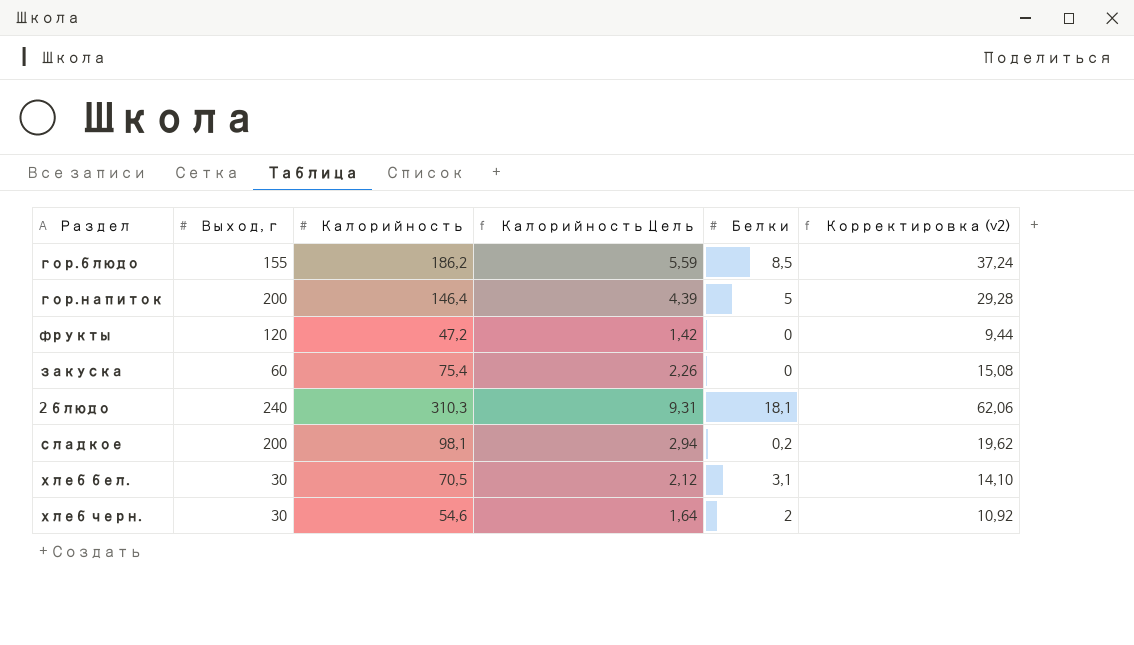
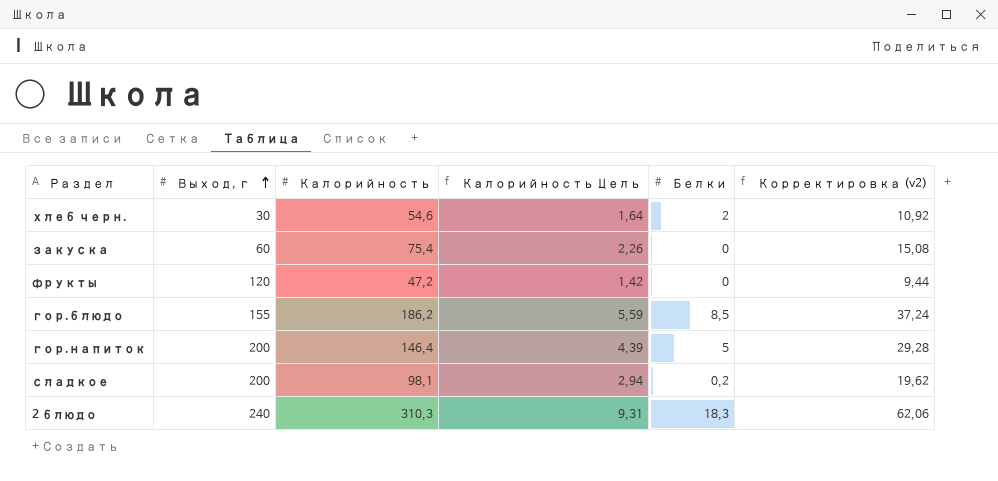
row order: none -> Выход, г ascending
row хлеб бел.: 30 | 70,5 | 2,12 | 3,1 | 14,10 -> none
2 блюдо | Белки: 18,1 -> 18,3

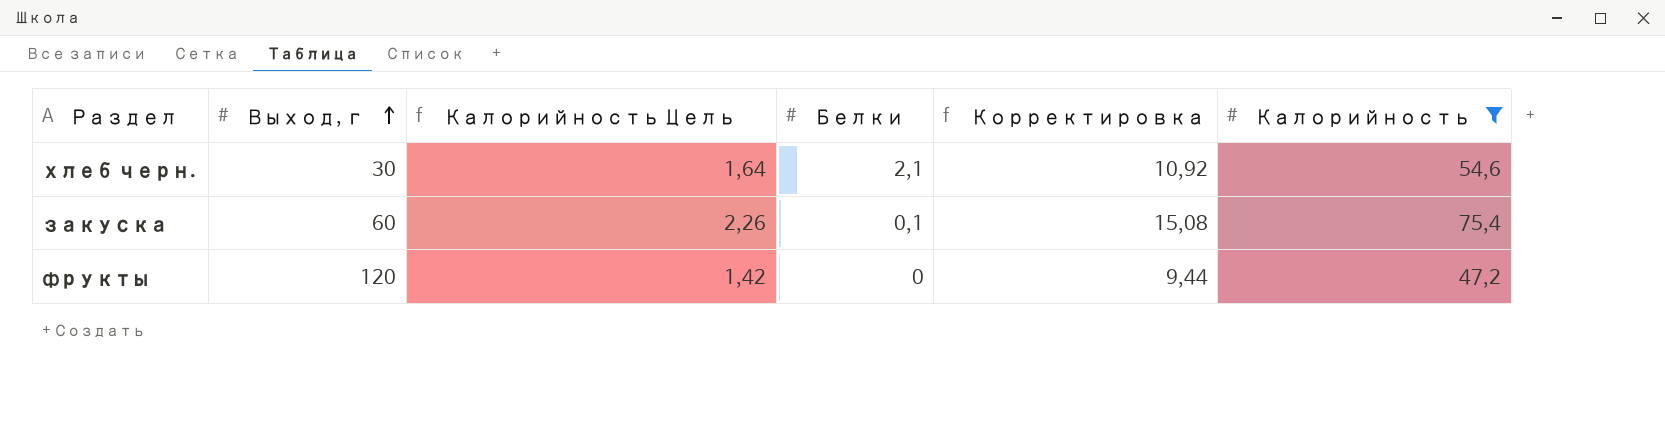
filter: none -> Калорийность <= 75,4
column name: Корректировка (v2) -> Корректировка
column Калорийность | position: 3 -> 6
хлеб черн. | Белки: 2 -> 2,1
закуска | Белки: 0 -> 0,1

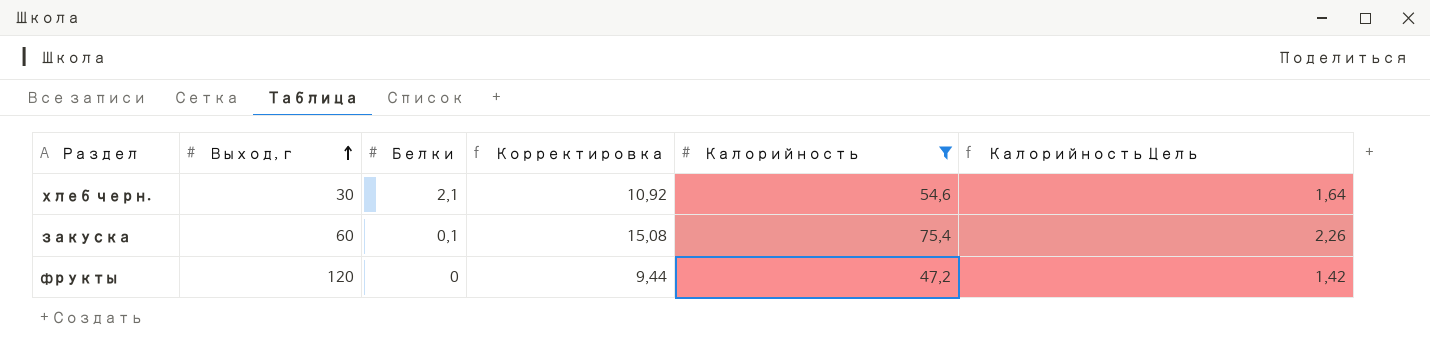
column Калорийность Цель | position: 3 -> 6

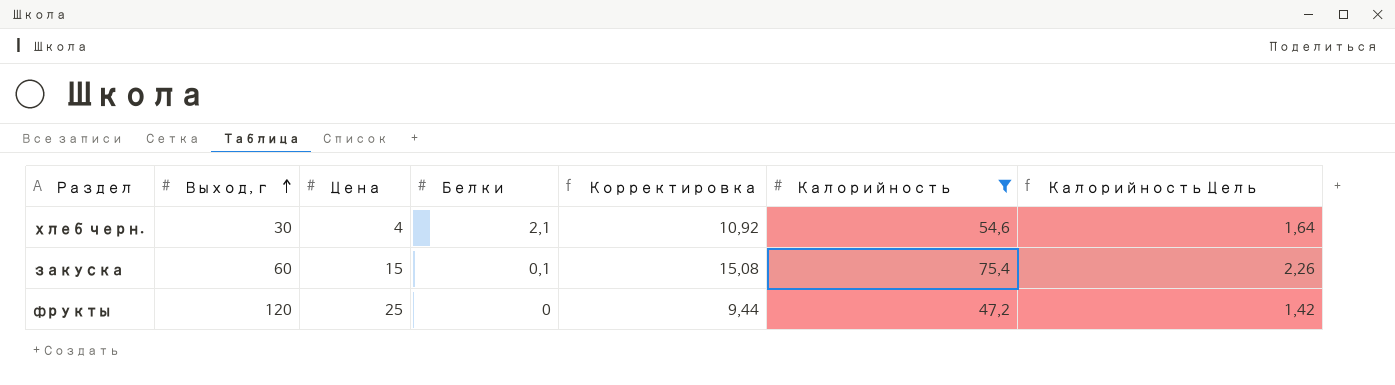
column Цена | position: none -> 3

